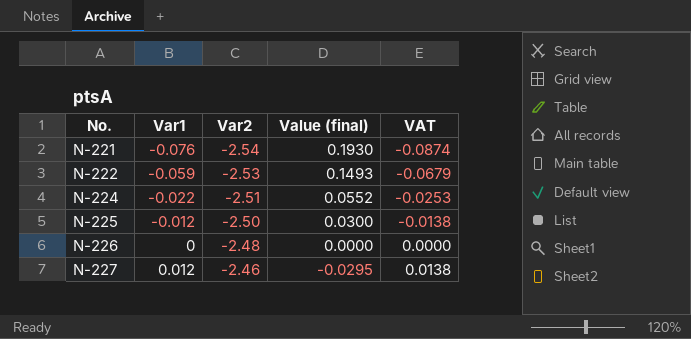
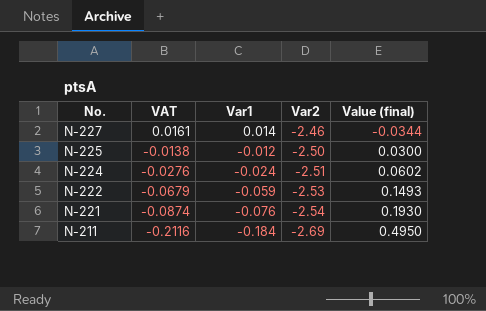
row order: No. ascending -> No. descending
column VAT | position: 5 -> 2
row N-226: 0 | -2.48 | 0.0000 | 0.0000 -> none
N-227 | VAT: 0.0138 -> 0.0161
N-227 | Var1: 0.012 -> 0.014
N-227 | Value (final): -0.0295 -> -0.0344
N-224 | VAT: -0.0253 -> -0.0276
N-224 | Var1: -0.022 -> -0.024
N-224 | Value (final): 0.0552 -> 0.0602
row N-211: none -> -0.2116 | -0.184 | -2.69 | 0.4950

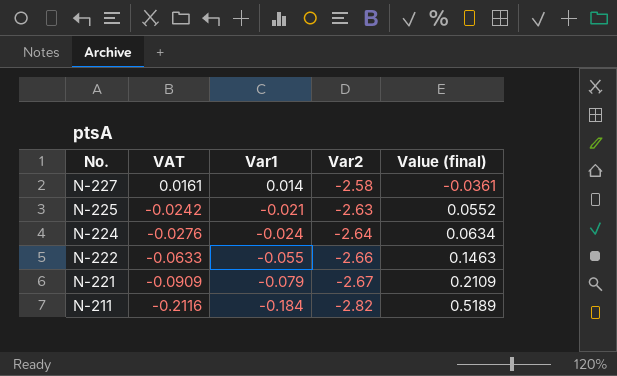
N-227 | Var2: -2.46 -> -2.58
N-227 | Value (final): -0.0344 -> -0.0361
N-225 | VAT: -0.0138 -> -0.0242
N-225 | Var1: -0.012 -> -0.021
N-225 | Var2: -2.50 -> -2.63
N-225 | Value (final): 0.0300 -> 0.0552
N-224 | Var2: -2.51 -> -2.64
N-224 | Value (final): 0.0602 -> 0.0634
N-222 | VAT: -0.0679 -> -0.0633
N-222 | Var1: -0.059 -> -0.055
N-222 | Var2: -2.53 -> -2.66
N-222 | Value (final): 0.1493 -> 0.1463
N-221 | VAT: -0.0874 -> -0.0909
N-221 | Var1: -0.076 -> -0.079
N-221 | Var2: -2.54 -> -2.67
N-221 | Value (final): 0.1930 -> 0.2109
N-211 | Var2: -2.69 -> -2.82
N-211 | Value (final): 0.4950 -> 0.5189

